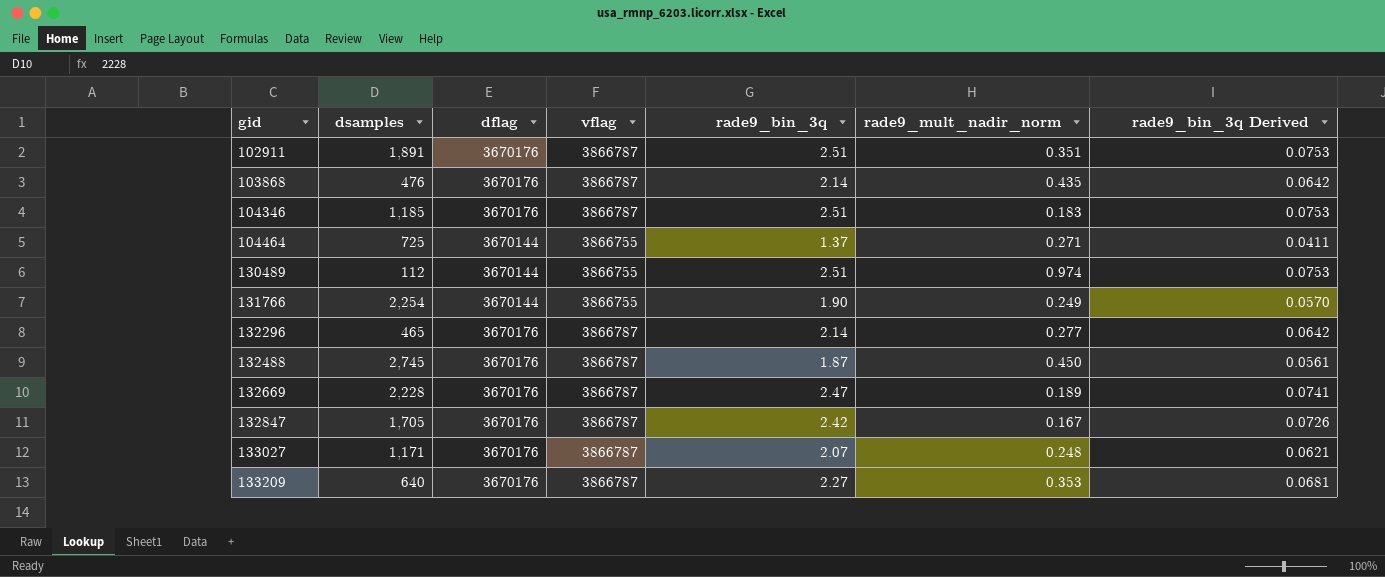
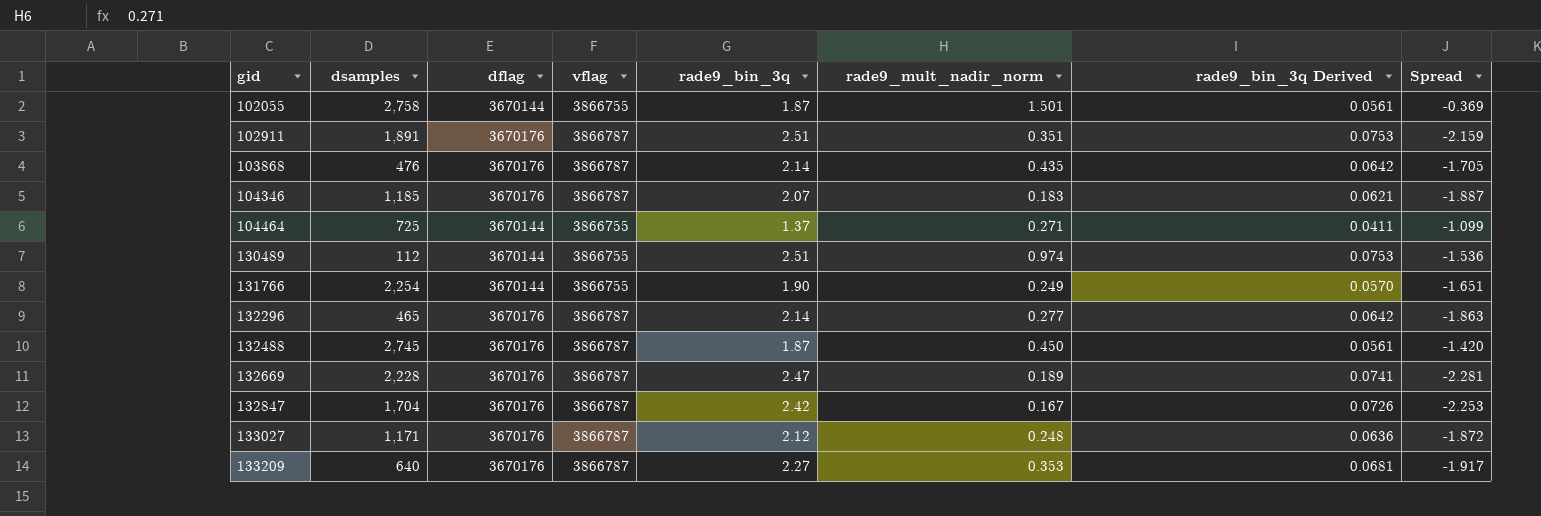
column Spread | formula: none -> [rade9_mult_nadir_norm] - [rade9_bin_3q]
row 102055: none -> 2,758 | 3670144 | 3866755 | 1.87 | 1.501 | 0.0561 | -0.369
104346 | rade9_bin_3q: 2.51 -> 2.07
104346 | rade9_bin_3q Derived: 0.0753 -> 0.0621
132847 | dsamples: 1,705 -> 1,704
133027 | rade9_bin_3q: 2.07 -> 2.12
133027 | rade9_bin_3q Derived: 0.0621 -> 0.0636

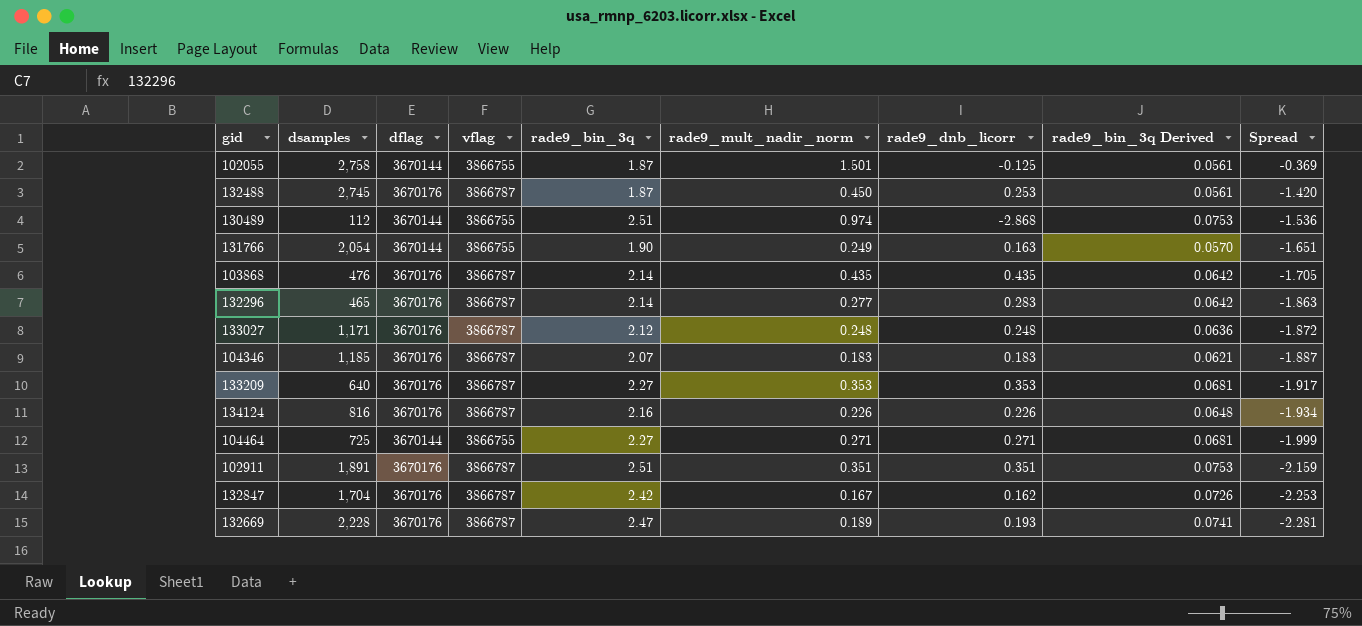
row order: gid ascending -> Spread descending
column rade9_dnb_licorr | position: none -> 7
131766 | dsamples: 2,254 -> 2,054
row 134124: none -> 816 | 3670176 | 3866787 | 2.16 | 0.226 | 0.226 | 0.0648 | -1.934
104464 | rade9_bin_3q: 1.37 -> 2.27
104464 | rade9_bin_3q Derived: 0.0411 -> 0.0681
104464 | Spread: -1.099 -> -1.999

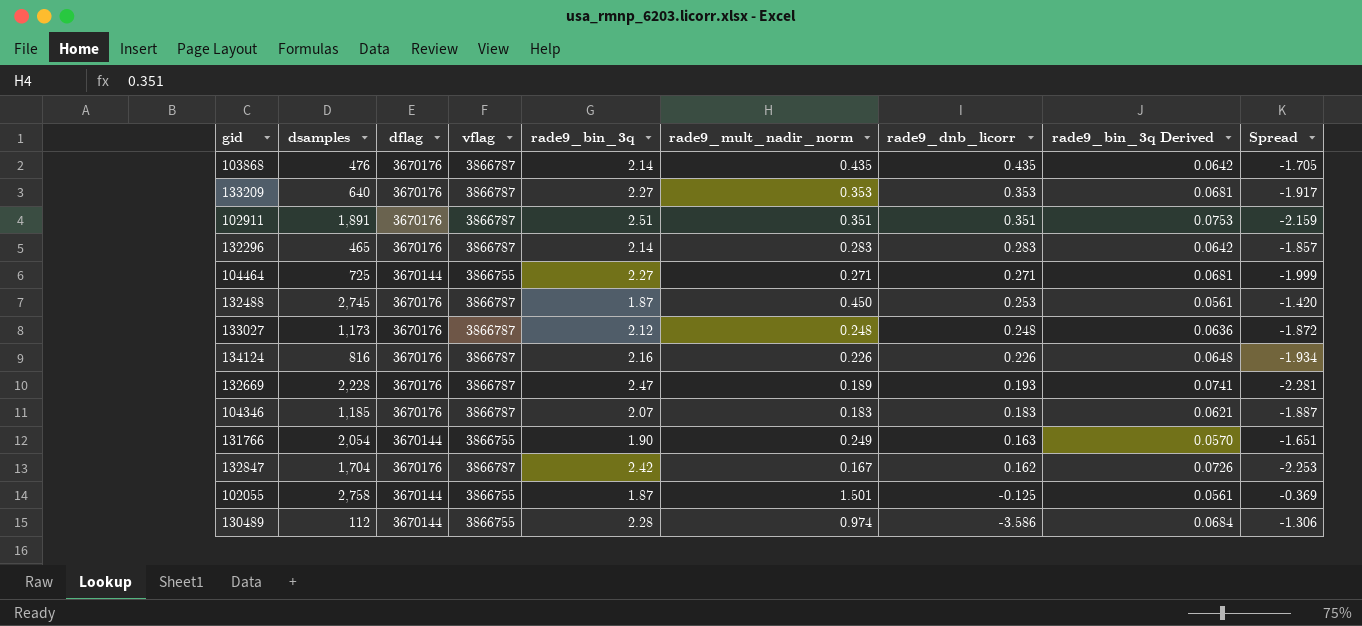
row order: Spread descending -> rade9_dnb_licorr descending
132296 | rade9_mult_nadir_norm: 0.277 -> 0.283
132296 | Spread: -1.863 -> -1.857
133027 | dsamples: 1,171 -> 1,173
130489 | rade9_bin_3q: 2.51 -> 2.28
130489 | rade9_dnb_licorr: -2.868 -> -3.586
130489 | rade9_bin_3q Derived: 0.0753 -> 0.0684
130489 | Spread: -1.536 -> -1.306

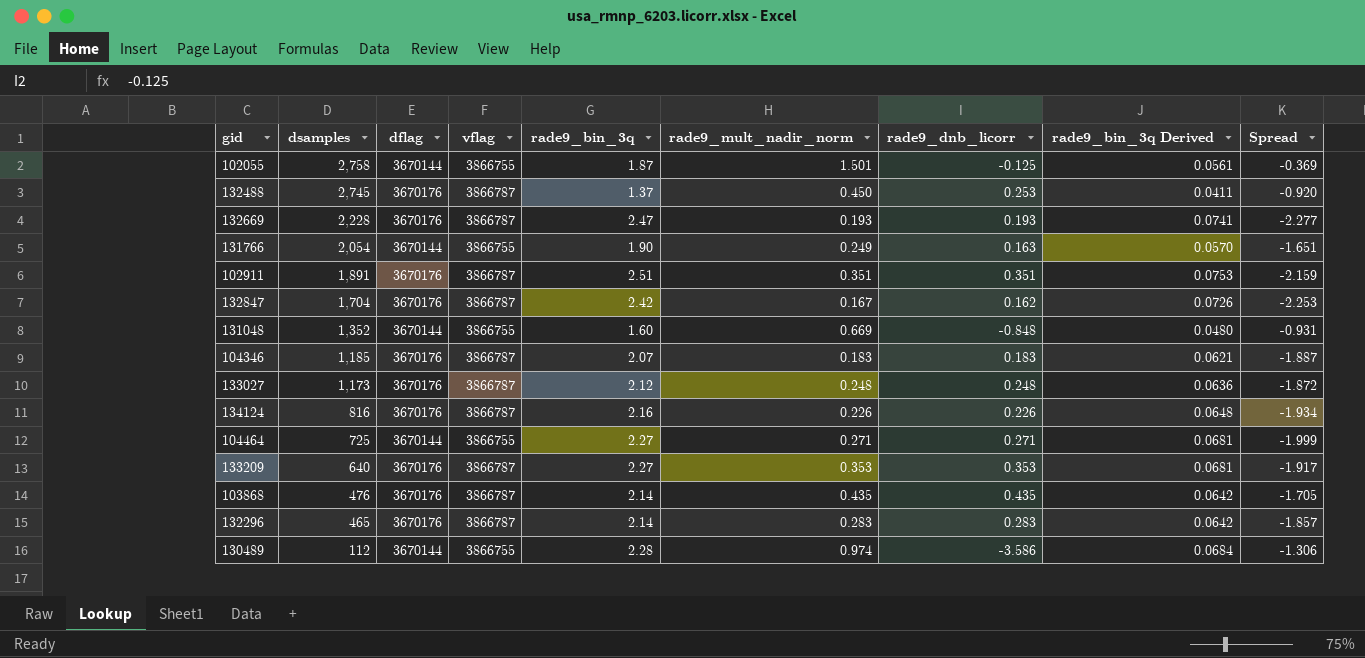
row order: rade9_dnb_licorr descending -> dsamples descending
132488 | rade9_bin_3q: 1.87 -> 1.37
132488 | rade9_bin_3q Derived: 0.0561 -> 0.0411
132488 | Spread: -1.420 -> -0.920
132669 | rade9_mult_nadir_norm: 0.189 -> 0.193
132669 | Spread: -2.281 -> -2.277
row 131048: none -> 1,352 | 3670144 | 3866755 | 1.60 | 0.669 | -0.848 | 0.0480 | -0.931

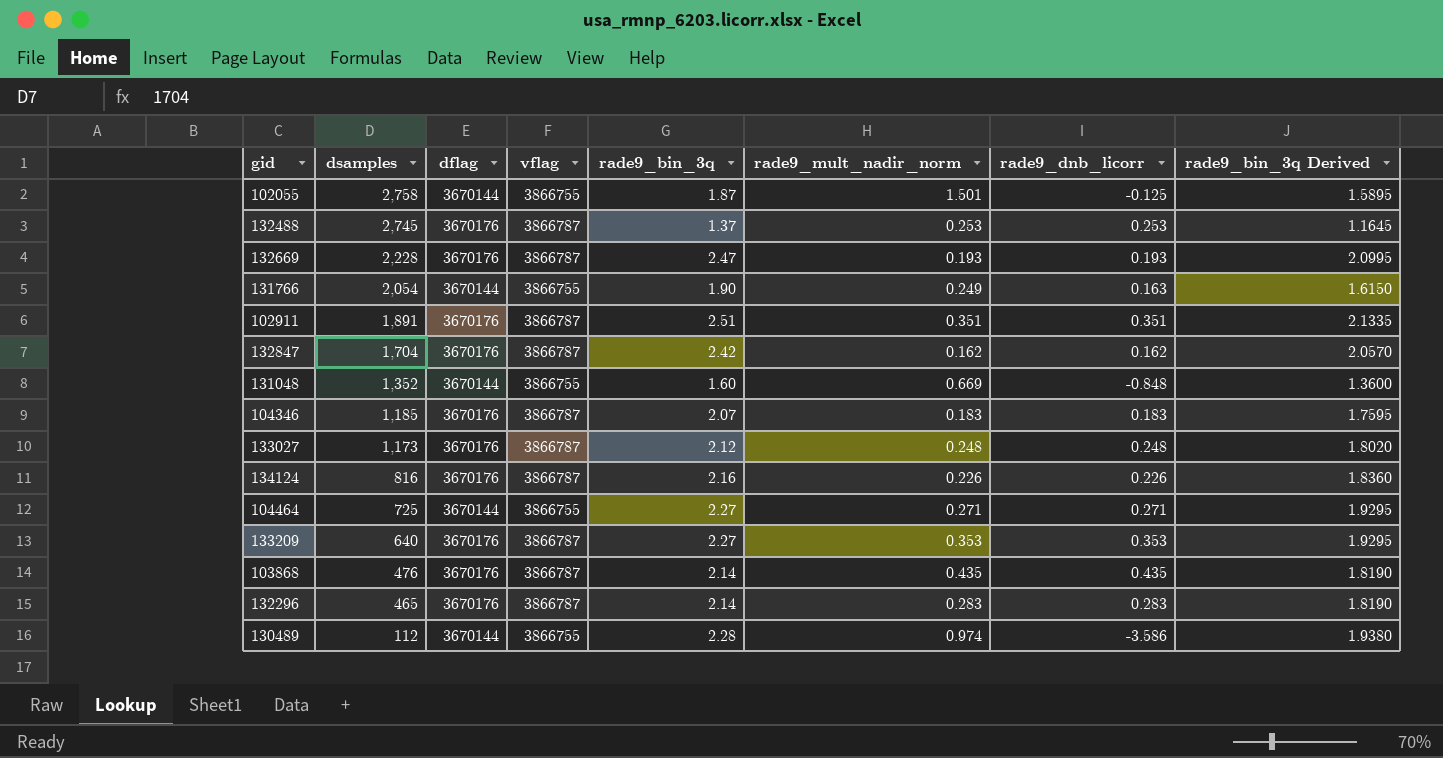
column Spread | formula: [rade9_mult_nadir_norm] - [rade9_bin_3q] -> none
column rade9_bin_3q Derived | formula: [rade9_bin_3q] * 0.03 -> [rade9_bin_3q] * 0.85
132488 | rade9_mult_nadir_norm: 0.450 -> 0.253
132847 | rade9_mult_nadir_norm: 0.167 -> 0.162

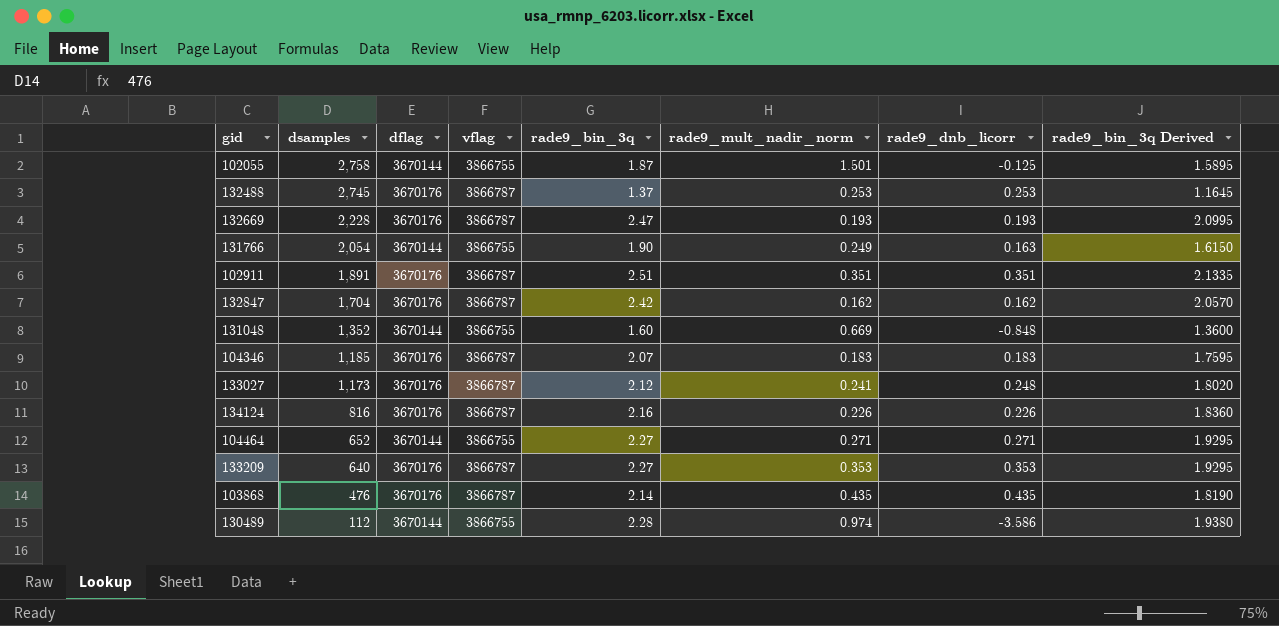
row 132296: 465 | 3670176 | 3866787 | 2.14 | 0.283 | 0.283 | 1.8190 -> none
133027 | rade9_mult_nadir_norm: 0.248 -> 0.241
104464 | dsamples: 725 -> 652

